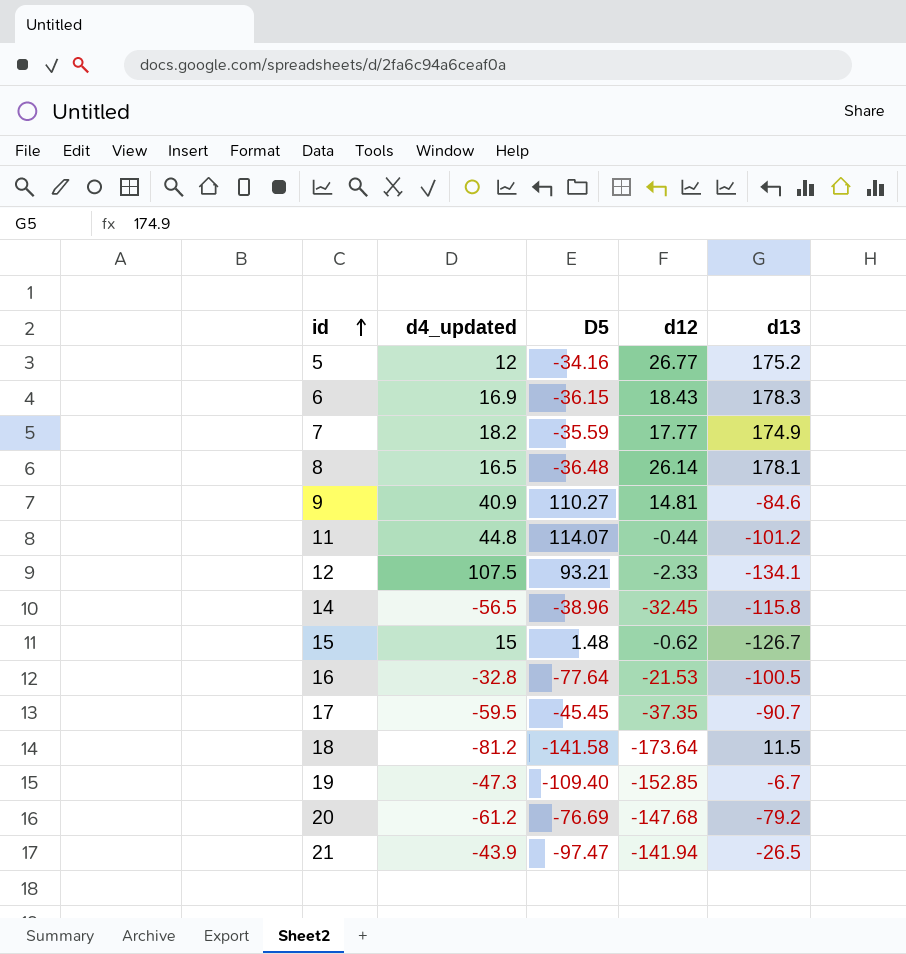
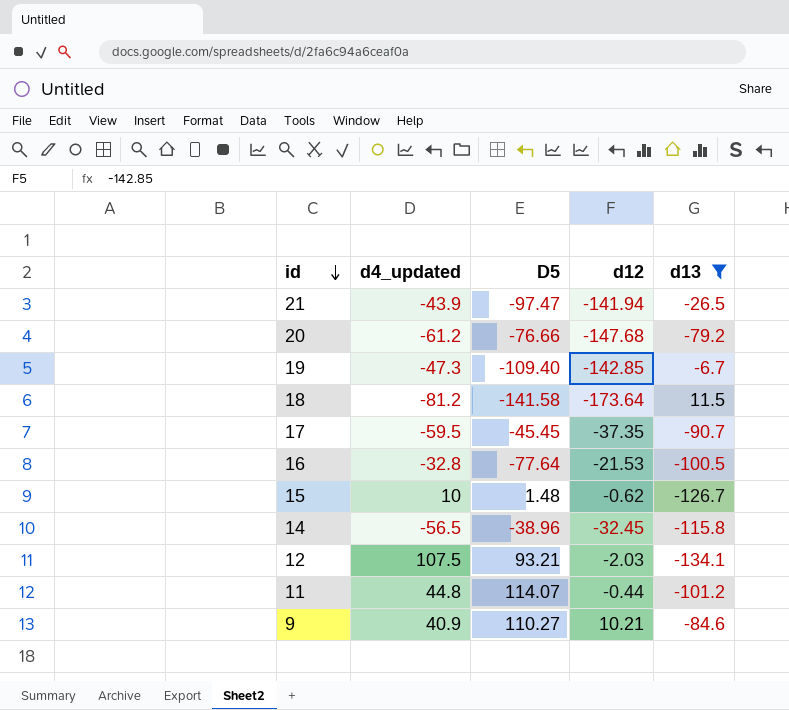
filter: none -> d13 <= 11.5
row order: id ascending -> id descending
20 | D5: -76.69 -> -76.66
19 | d12: -152.85 -> -142.85
15 | d4_updated: 15 -> 10
12 | d12: -2.33 -> -2.03
9 | d12: 14.81 -> 10.21

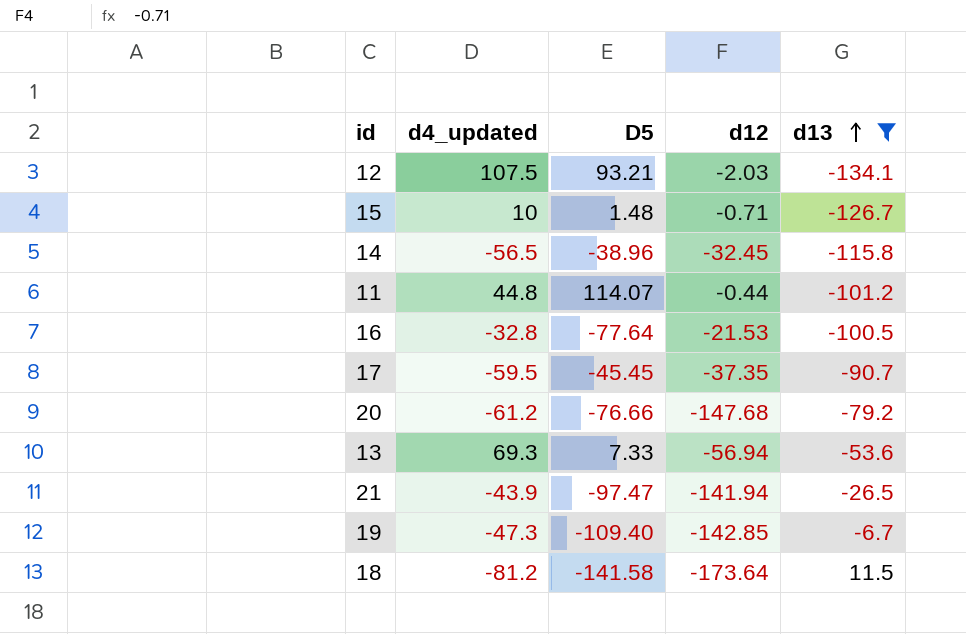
row order: id descending -> d13 ascending
row 9: 40.9 | 110.27 | 10.21 | -84.6 -> none
15 | d12: -0.62 -> -0.71
row 13: none -> 69.3 | 7.33 | -56.94 | -53.6

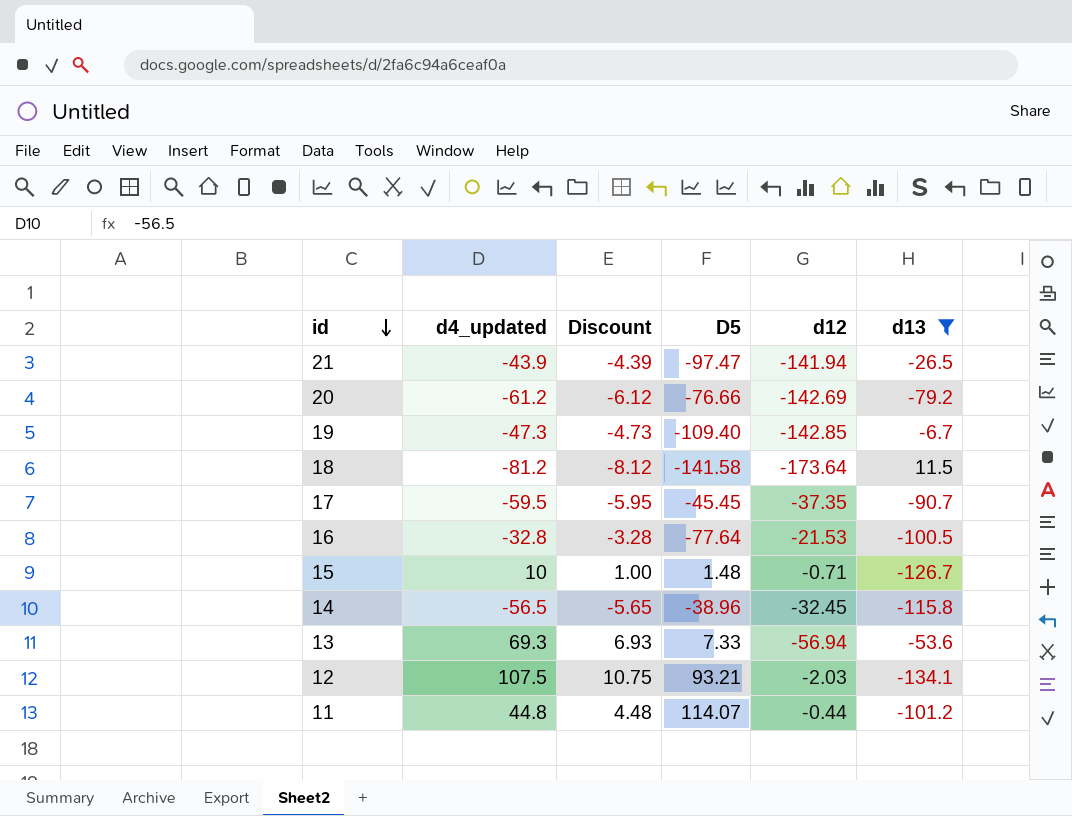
row order: d13 ascending -> id descending
column Discount | formula: none -> [d4_updated] * 0.1
20 | d12: -147.68 -> -142.69

